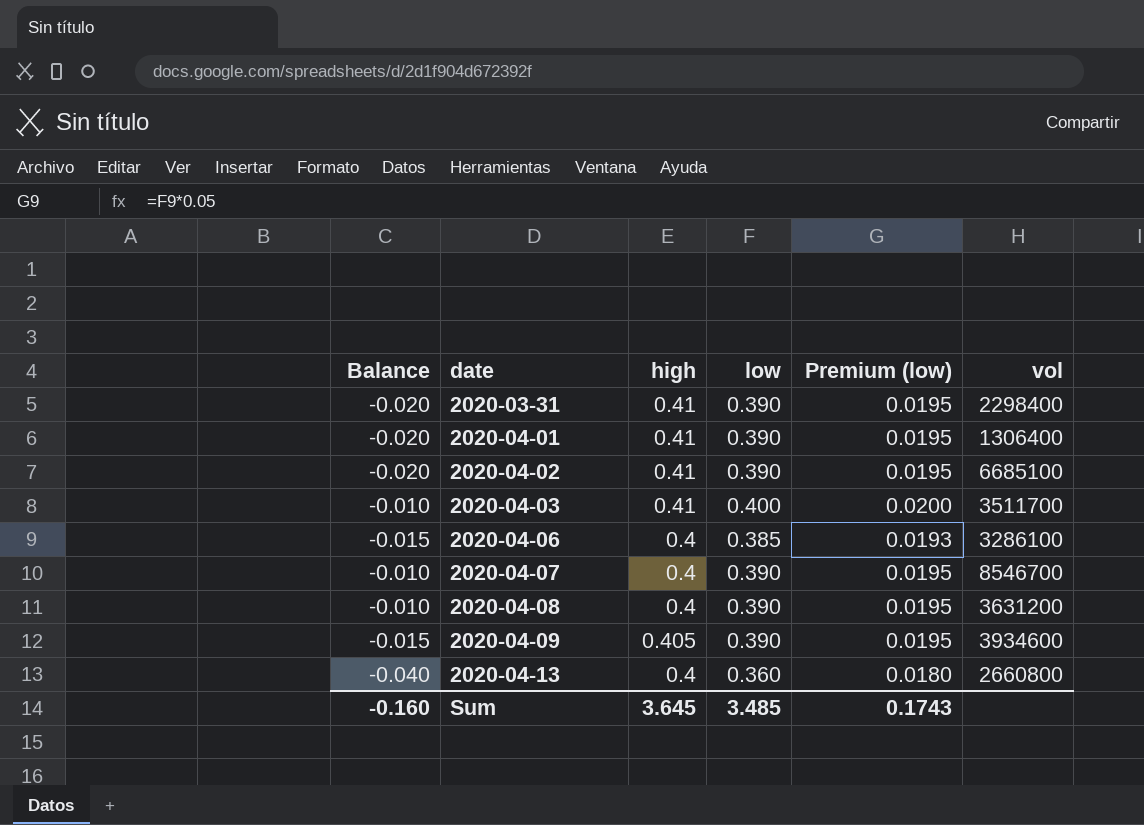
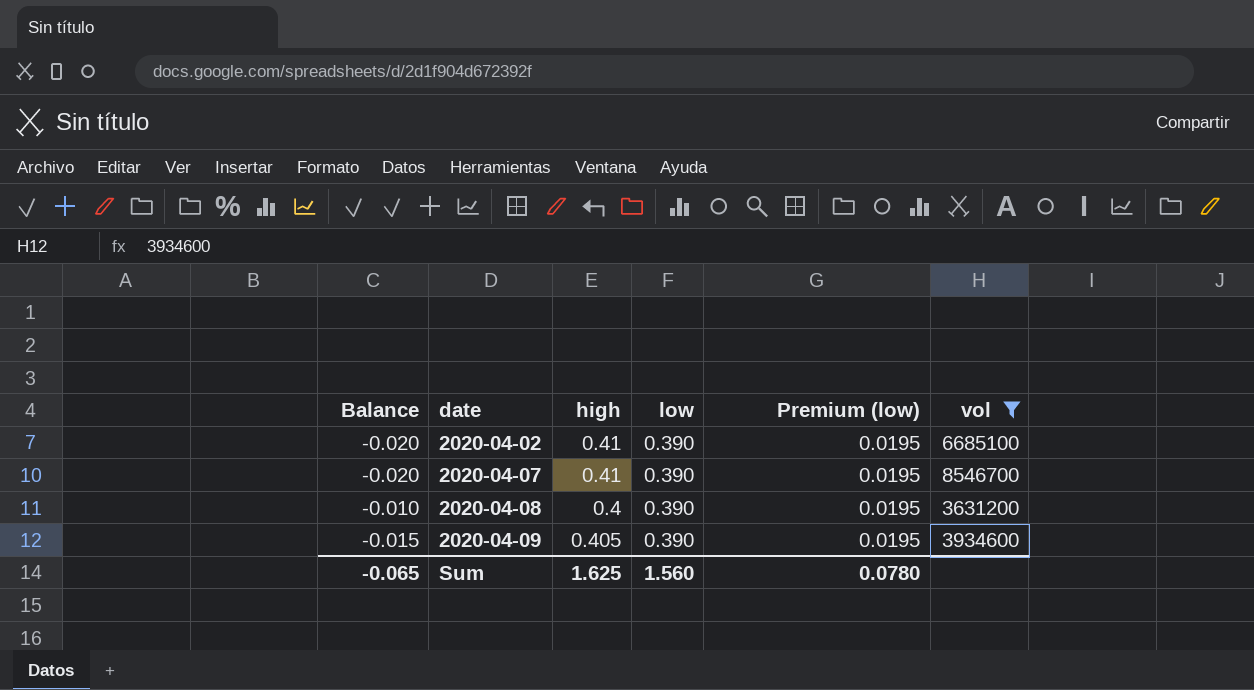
filter: none -> vol >= 3631200
2020-04-07 | Balance: -0.010 -> -0.020
2020-04-07 | high: 0.4 -> 0.41
Sum | Balance: -0.160 -> -0.065
Sum | high: 3.645 -> 1.625
Sum | low: 3.485 -> 1.560
Sum | Premium (low): 0.1743 -> 0.0780

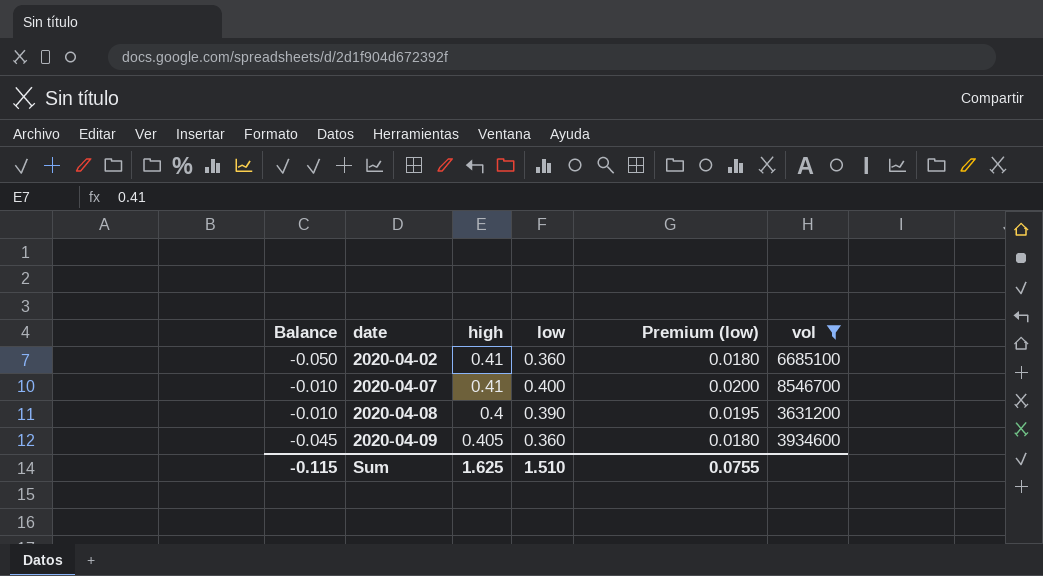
2020-04-02 | Balance: -0.020 -> -0.050
2020-04-02 | low: 0.390 -> 0.360
2020-04-02 | Premium (low): 0.0195 -> 0.0180
2020-04-07 | Balance: -0.020 -> -0.010
2020-04-07 | low: 0.390 -> 0.400
2020-04-07 | Premium (low): 0.0195 -> 0.0200
2020-04-09 | Balance: -0.015 -> -0.045
2020-04-09 | low: 0.390 -> 0.360
2020-04-09 | Premium (low): 0.0195 -> 0.0180
Sum | Balance: -0.065 -> -0.115
Sum | low: 1.560 -> 1.510
Sum | Premium (low): 0.0780 -> 0.0755

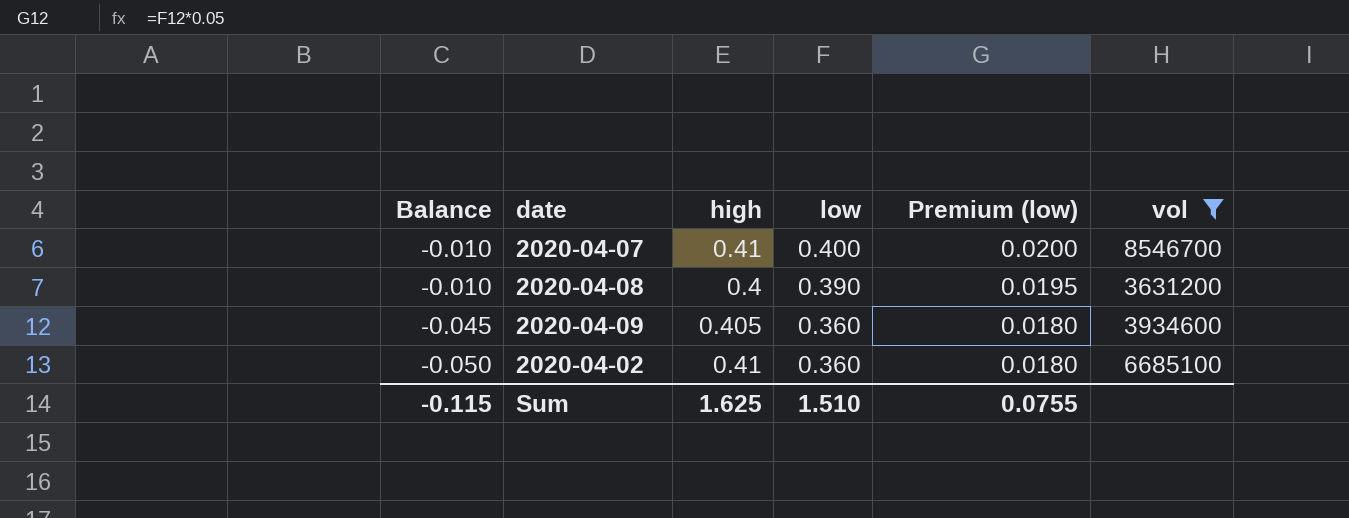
row order: date ascending -> Balance descending

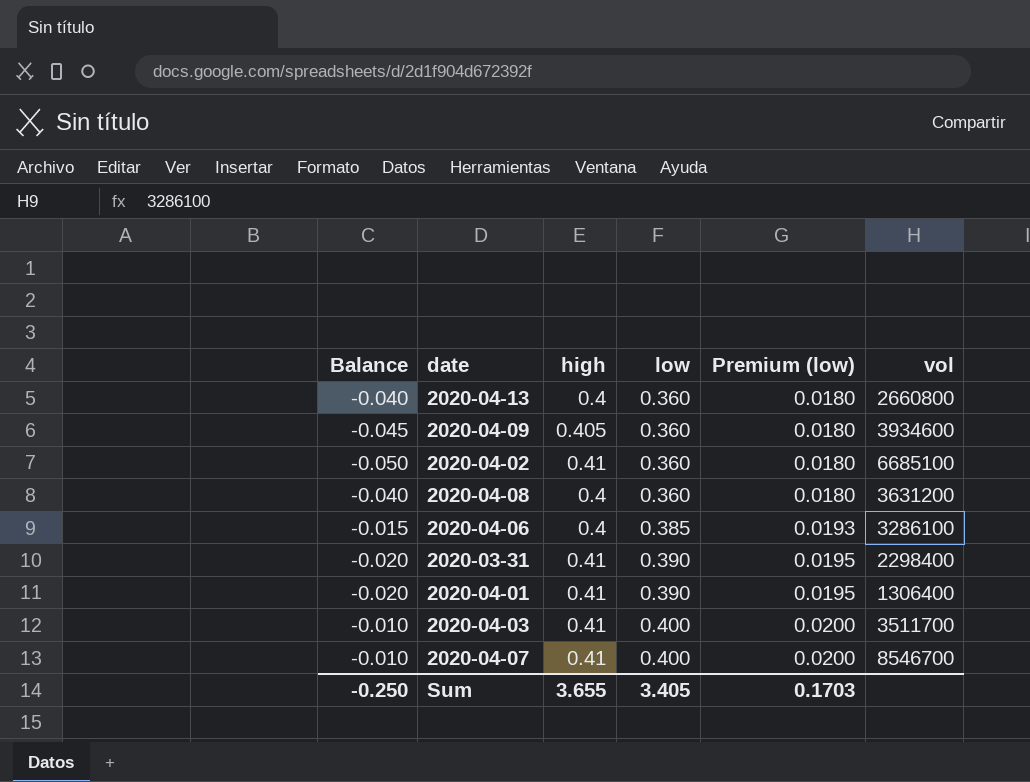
filter: vol >= 3631200 -> none
row order: Balance descending -> low ascending
2020-04-08 | Balance: -0.010 -> -0.040
2020-04-08 | low: 0.390 -> 0.360
2020-04-08 | Premium (low): 0.0195 -> 0.0180
Sum | Balance: -0.115 -> -0.250
Sum | high: 1.625 -> 3.655
Sum | low: 1.510 -> 3.405
Sum | Premium (low): 0.0755 -> 0.1703

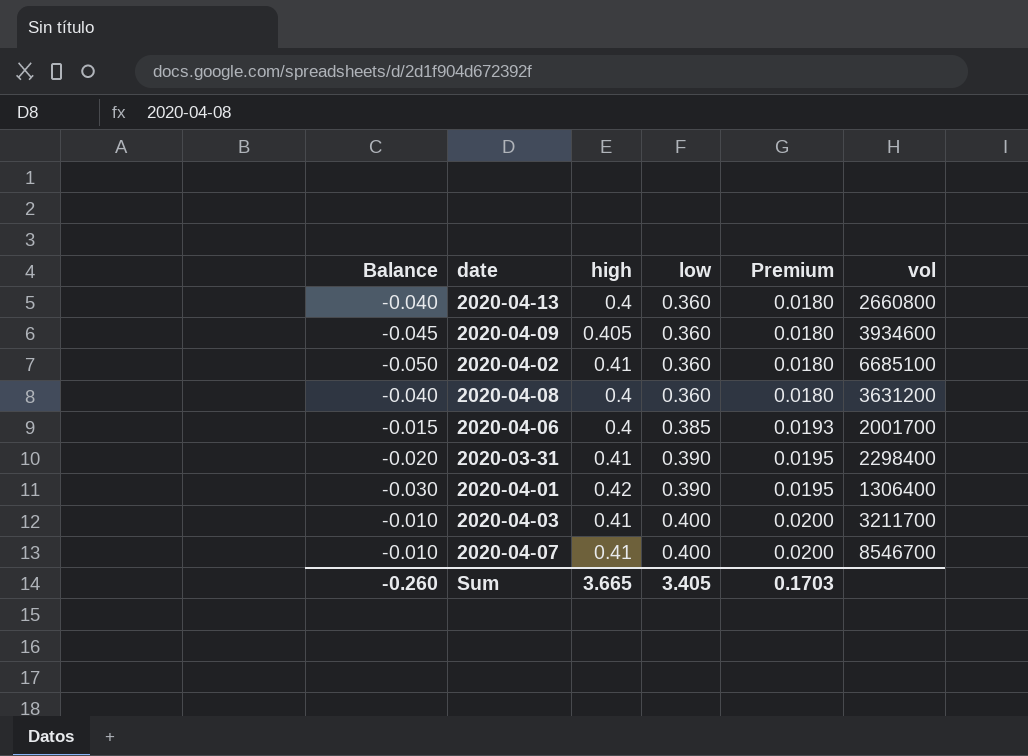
column name: Premium (low) -> Premium
2020-04-06 | vol: 3286100 -> 2001700
2020-04-01 | Balance: -0.020 -> -0.030
2020-04-01 | high: 0.41 -> 0.42
2020-04-03 | vol: 3511700 -> 3211700
Sum | Balance: -0.250 -> -0.260
Sum | high: 3.655 -> 3.665

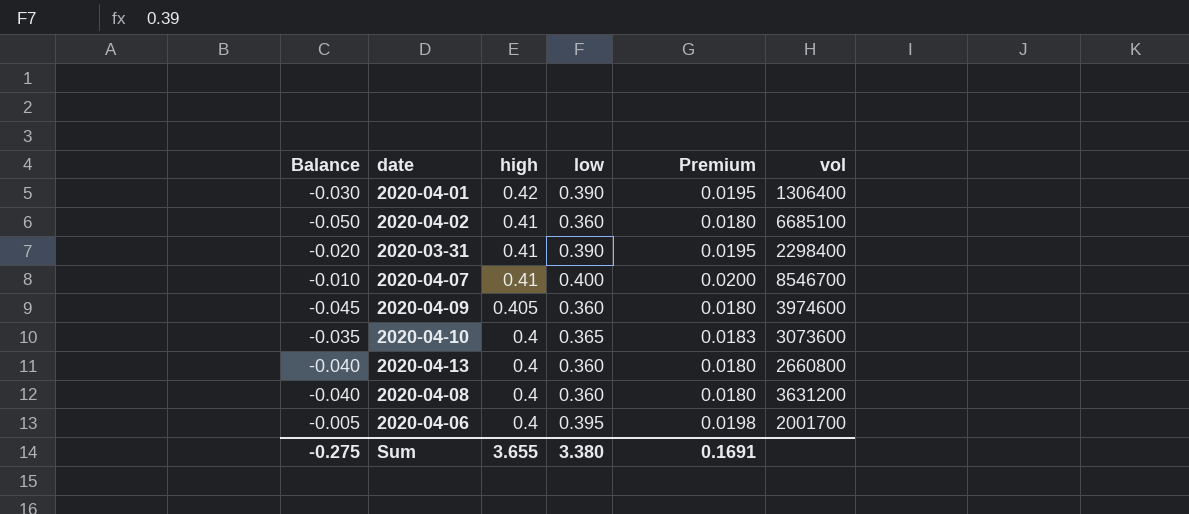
row order: low ascending -> high descending
row 2020-04-03: -0.010 | 0.41 | 0.400 | 0.0200 | 3211700 -> none
2020-04-09 | vol: 3934600 -> 3974600
row 2020-04-10: none -> -0.035 | 0.4 | 0.365 | 0.0183 | 3073600
2020-04-06 | Balance: -0.015 -> -0.005
2020-04-06 | low: 0.385 -> 0.395
2020-04-06 | Premium: 0.0193 -> 0.0198
Sum | Balance: -0.260 -> -0.275
Sum | high: 3.665 -> 3.655
Sum | low: 3.405 -> 3.380
Sum | Premium: 0.1703 -> 0.1691

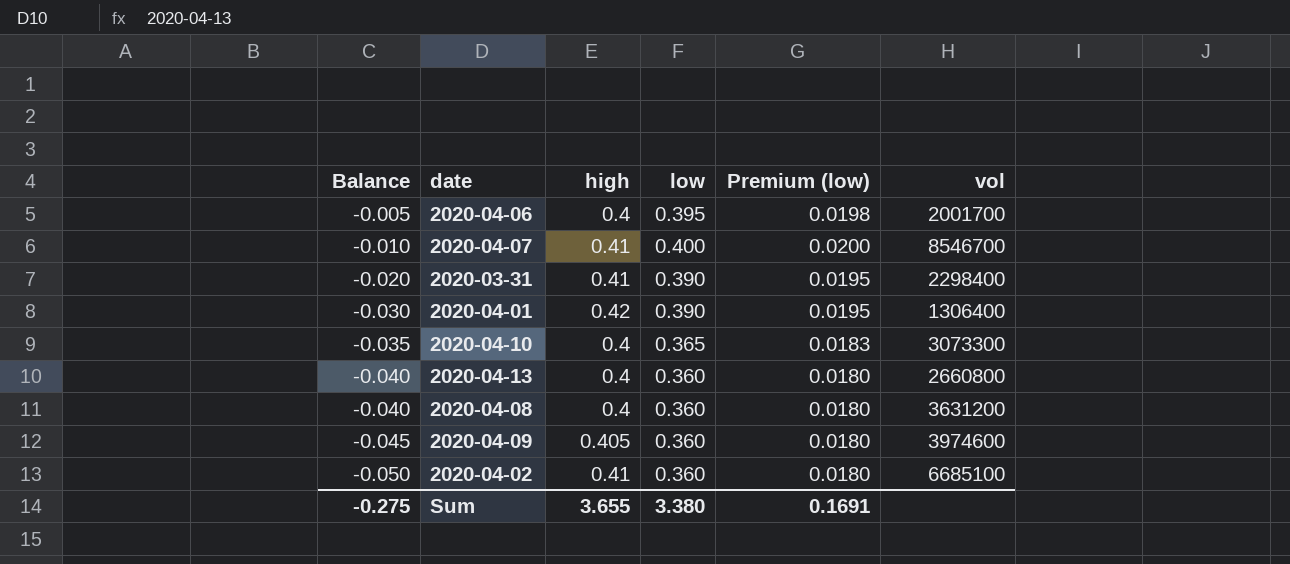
row order: high descending -> Balance descending
column name: Premium -> Premium (low)
2020-04-10 | vol: 3073600 -> 3073300

